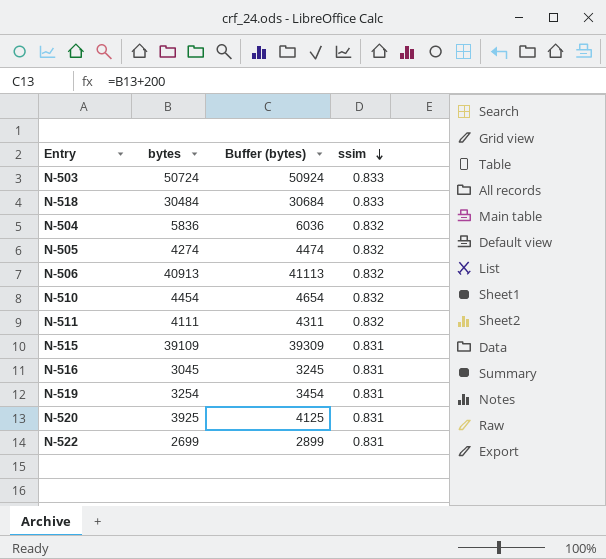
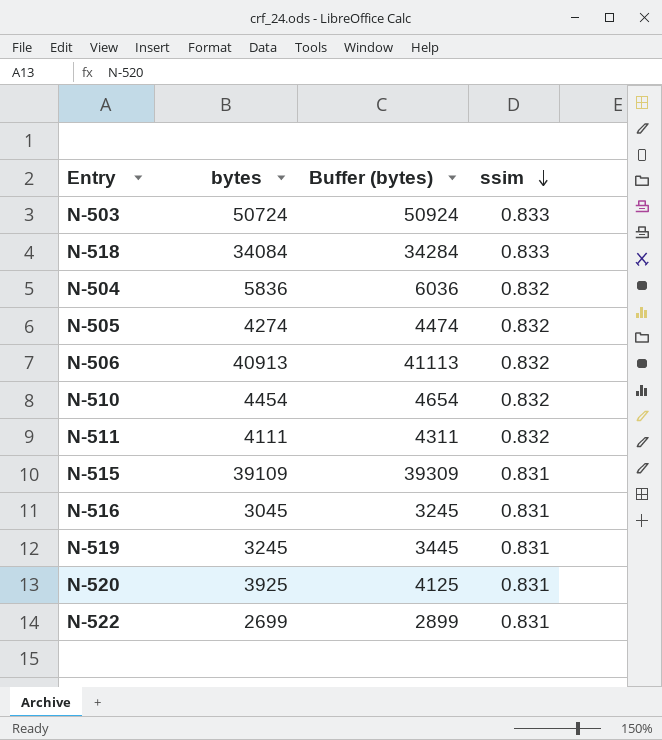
N-518 | bytes: 30484 -> 34084
N-518 | Buffer (bytes): 30684 -> 34284
N-519 | bytes: 3254 -> 3245
N-519 | Buffer (bytes): 3454 -> 3445

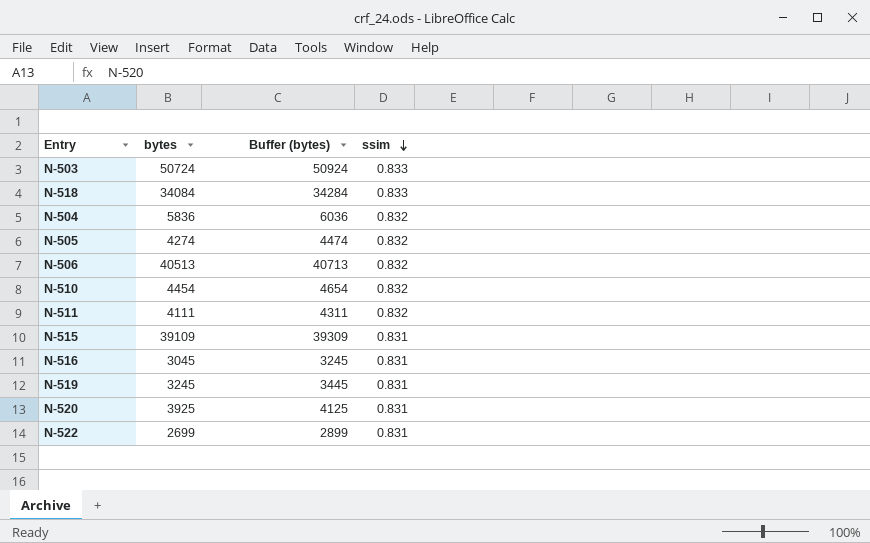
N-506 | bytes: 40913 -> 40513
N-506 | Buffer (bytes): 41113 -> 40713

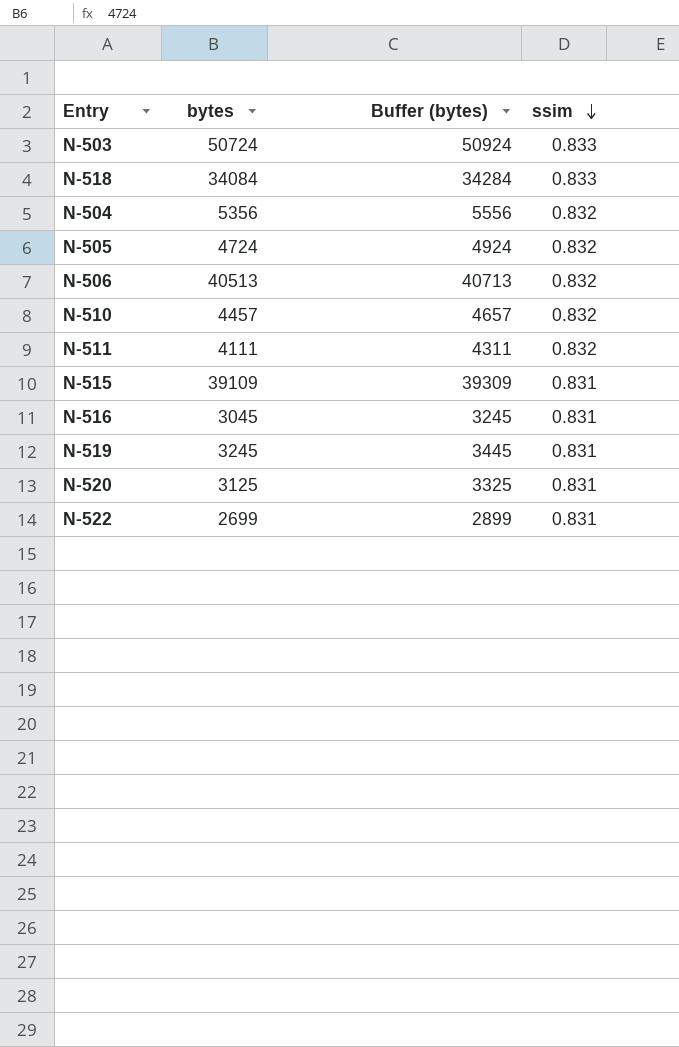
N-504 | bytes: 5836 -> 5356
N-504 | Buffer (bytes): 6036 -> 5556
N-505 | bytes: 4274 -> 4724
N-505 | Buffer (bytes): 4474 -> 4924
N-510 | bytes: 4454 -> 4457
N-510 | Buffer (bytes): 4654 -> 4657
N-520 | bytes: 3925 -> 3125
N-520 | Buffer (bytes): 4125 -> 3325

